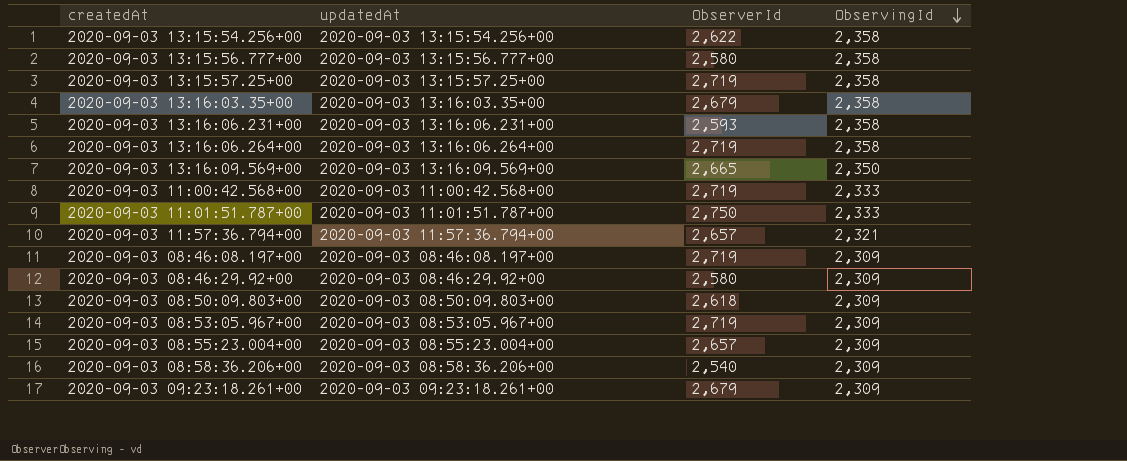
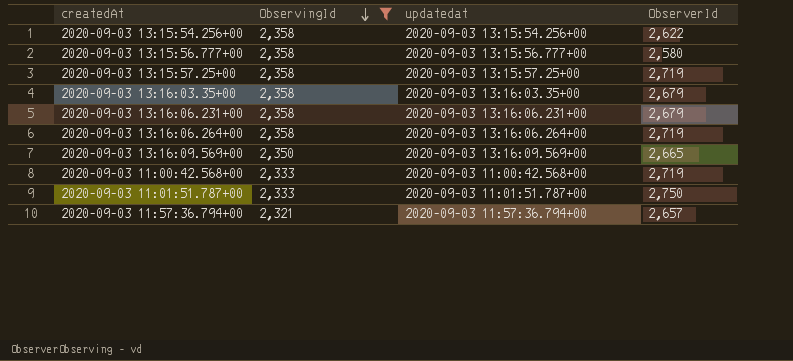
filter: none -> ObservingId != 2,309
column ObservingId | position: 4 -> 2
column name: updatedAt -> updatedat
2020-09-03 13:16:06.231+00 | ObserverId: 2,593 -> 2,679

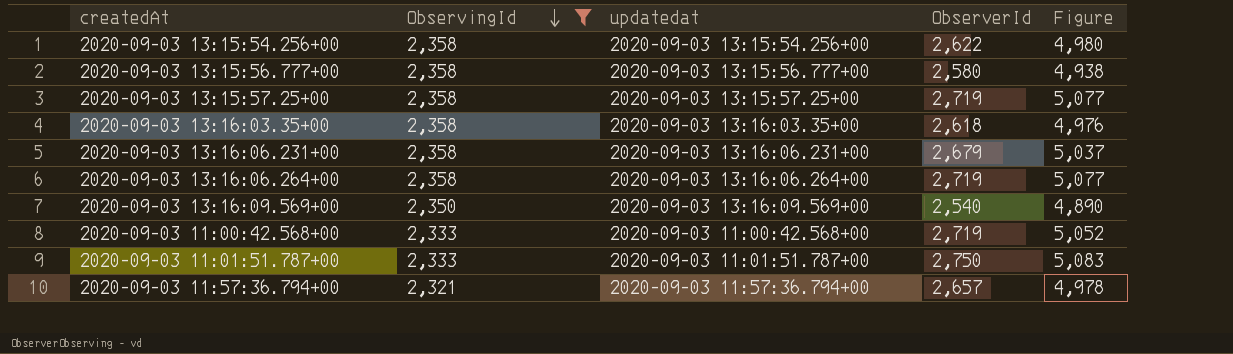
column Figure | formula: none -> [ObservingId] + [ObserverId]
2020-09-03 13:16:03.35+00 | ObserverId: 2,679 -> 2,618
2020-09-03 13:16:09.569+00 | ObserverId: 2,665 -> 2,540

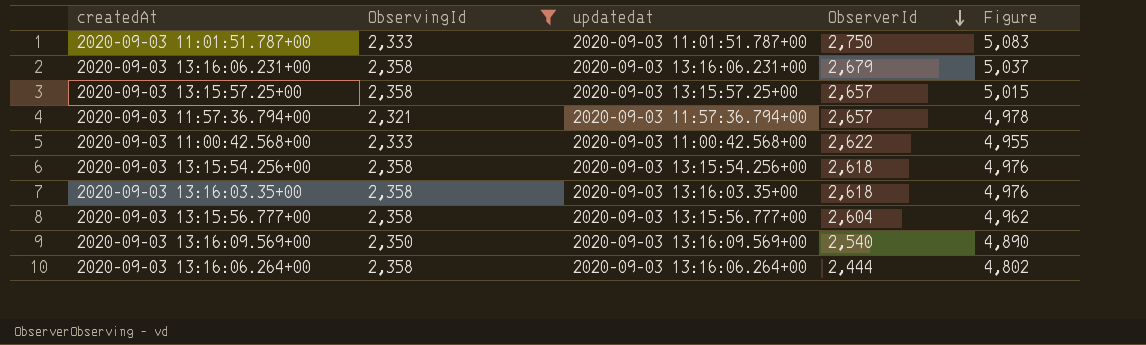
row order: ObservingId descending -> ObserverId descending
2020-09-03 13:15:57.25+00 | ObserverId: 2,719 -> 2,657
2020-09-03 13:15:57.25+00 | Figure: 5,077 -> 5,015
2020-09-03 11:00:42.568+00 | ObserverId: 2,719 -> 2,622
2020-09-03 11:00:42.568+00 | Figure: 5,052 -> 4,955
2020-09-03 13:15:54.256+00 | ObserverId: 2,622 -> 2,618
2020-09-03 13:15:54.256+00 | Figure: 4,980 -> 4,976
2020-09-03 13:15:56.777+00 | ObserverId: 2,580 -> 2,604
2020-09-03 13:15:56.777+00 | Figure: 4,938 -> 4,962
2020-09-03 13:16:06.264+00 | ObserverId: 2,719 -> 2,444
2020-09-03 13:16:06.264+00 | Figure: 5,077 -> 4,802

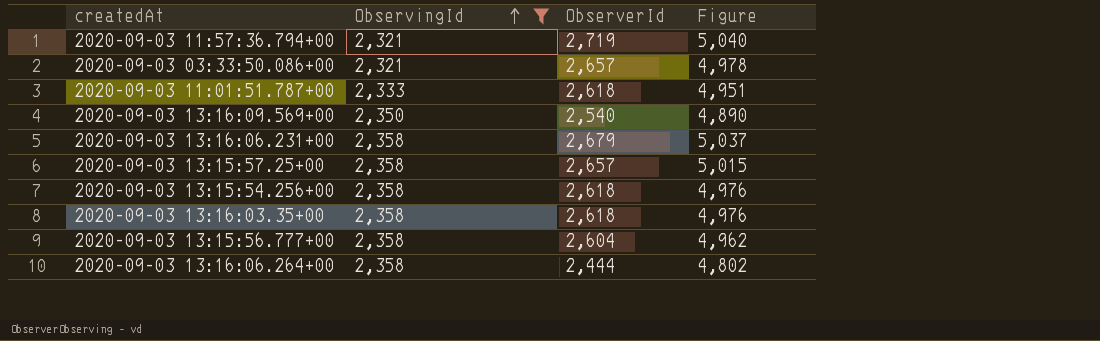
row order: ObserverId descending -> ObservingId ascending
column updatedat | position: 3 -> none
row 2020-09-03 11:00:42.568+00: 2,333 | 2020-09-03 11:00:42.568+00 | 2,622 | 4,955 -> none
2020-09-03 11:57:36.794+00 | ObserverId: 2,657 -> 2,719
2020-09-03 11:57:36.794+00 | Figure: 4,978 -> 5,040
row 2020-09-03 03:33:50.086+00: none -> 2,321 | 2,657 | 4,978
2020-09-03 11:01:51.787+00 | ObserverId: 2,750 -> 2,618
2020-09-03 11:01:51.787+00 | Figure: 5,083 -> 4,951

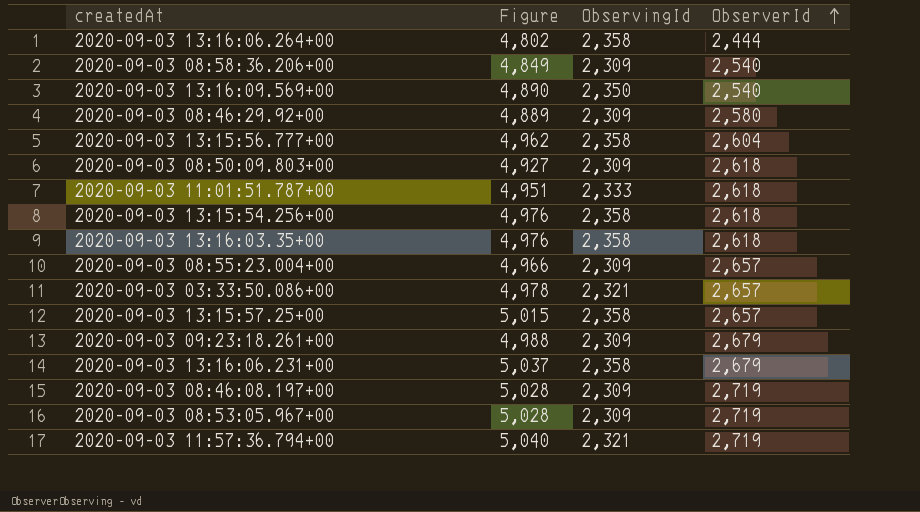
filter: ObservingId != 2,309 -> none
row order: ObservingId ascending -> ObserverId ascending
column Figure | position: 4 -> 2

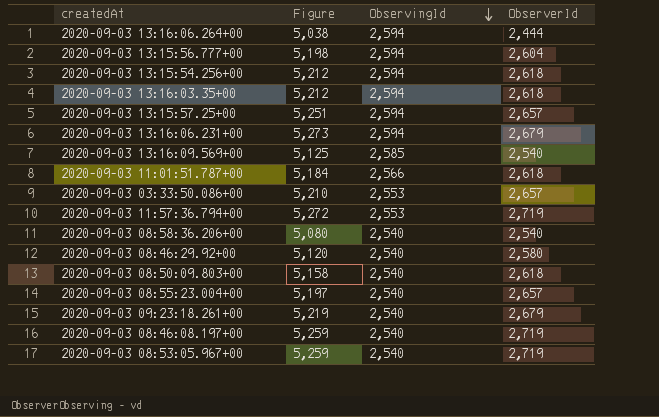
row order: ObserverId ascending -> ObservingId descending
2020-09-03 13:16:06.264+00 | Figure: 4,802 -> 5,038
2020-09-03 13:16:06.264+00 | ObservingId: 2,358 -> 2,594
2020-09-03 13:15:56.777+00 | Figure: 4,962 -> 5,198
2020-09-03 13:15:56.777+00 | ObservingId: 2,358 -> 2,594
2020-09-03 13:15:54.256+00 | Figure: 4,976 -> 5,212
2020-09-03 13:15:54.256+00 | ObservingId: 2,358 -> 2,594
2020-09-03 13:16:03.35+00 | Figure: 4,976 -> 5,212
2020-09-03 13:16:03.35+00 | ObservingId: 2,358 -> 2,594
2020-09-03 13:15:57.25+00 | Figure: 5,015 -> 5,251
2020-09-03 13:15:57.25+00 | ObservingId: 2,358 -> 2,594
2020-09-03 13:16:06.231+00 | Figure: 5,037 -> 5,273
2020-09-03 13:16:06.231+00 | ObservingId: 2,358 -> 2,594
2020-09-03 13:16:09.569+00 | Figure: 4,890 -> 5,125
2020-09-03 13:16:09.569+00 | ObservingId: 2,350 -> 2,585
2020-09-03 11:01:51.787+00 | Figure: 4,951 -> 5,184
2020-09-03 11:01:51.787+00 | ObservingId: 2,333 -> 2,566
2020-09-03 03:33:50.086+00 | Figure: 4,978 -> 5,210
2020-09-03 03:33:50.086+00 | ObservingId: 2,321 -> 2,553
2020-09-03 11:57:36.794+00 | Figure: 5,040 -> 5,272
2020-09-03 11:57:36.794+00 | ObservingId: 2,321 -> 2,553
2020-09-03 08:58:36.206+00 | Figure: 4,849 -> 5,080
2020-09-03 08:58:36.206+00 | ObservingId: 2,309 -> 2,540
2020-09-03 08:46:29.92+00 | Figure: 4,889 -> 5,120
2020-09-03 08:46:29.92+00 | ObservingId: 2,309 -> 2,540
2020-09-03 08:50:09.803+00 | Figure: 4,927 -> 5,158
2020-09-03 08:50:09.803+00 | ObservingId: 2,309 -> 2,540
2020-09-03 08:55:23.004+00 | Figure: 4,966 -> 5,197
2020-09-03 08:55:23.004+00 | ObservingId: 2,309 -> 2,540
2020-09-03 09:23:18.261+00 | Figure: 4,988 -> 5,219
2020-09-03 09:23:18.261+00 | ObservingId: 2,309 -> 2,540
2020-09-03 08:46:08.197+00 | Figure: 5,028 -> 5,259
2020-09-03 08:46:08.197+00 | ObservingId: 2,309 -> 2,540
2020-09-03 08:53:05.967+00 | Figure: 5,028 -> 5,259
2020-09-03 08:53:05.967+00 | ObservingId: 2,309 -> 2,540

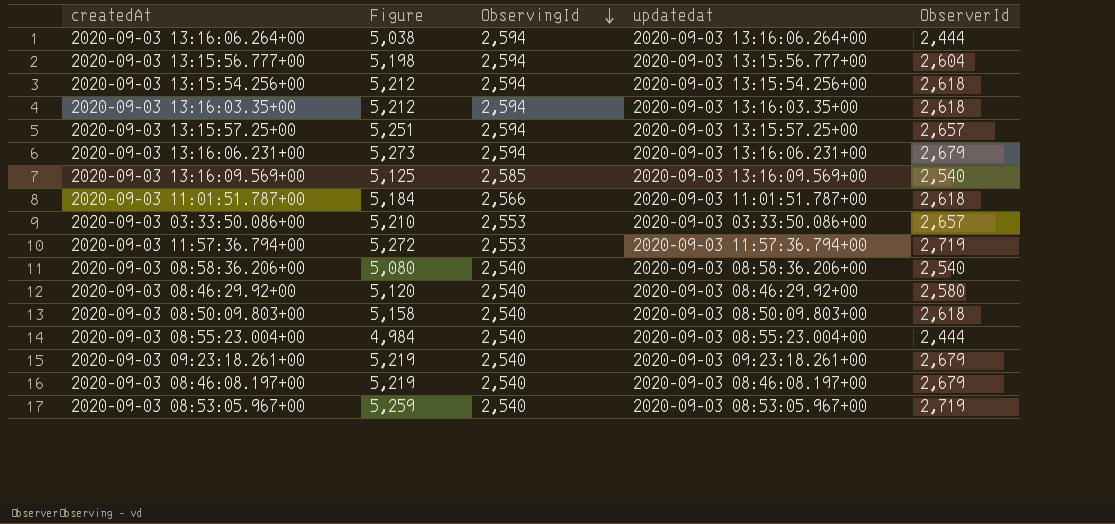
column updatedat | position: none -> 4
2020-09-03 08:55:23.004+00 | Figure: 5,197 -> 4,984
2020-09-03 08:55:23.004+00 | ObserverId: 2,657 -> 2,444
2020-09-03 08:46:08.197+00 | Figure: 5,259 -> 5,219
2020-09-03 08:46:08.197+00 | ObserverId: 2,719 -> 2,679

